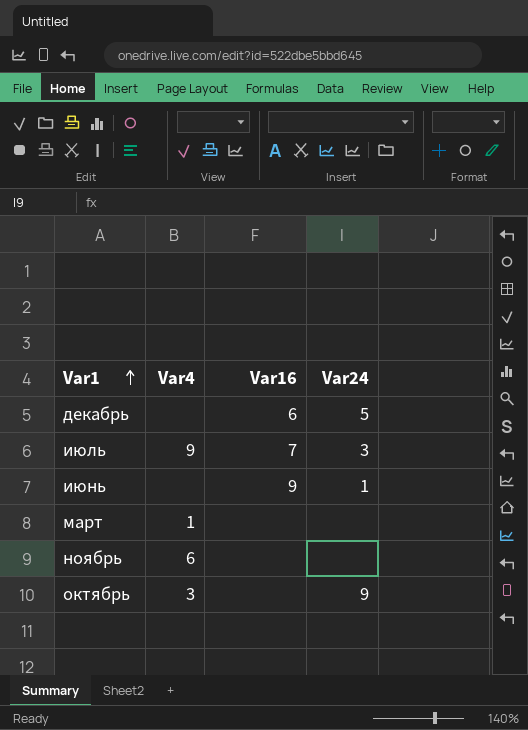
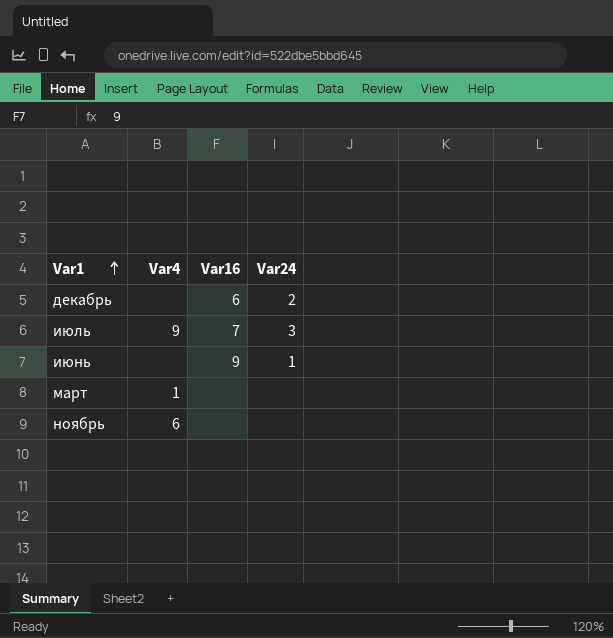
row октябрь: 3 | none | 9 -> none
декабрь | Var24: 5 -> 2

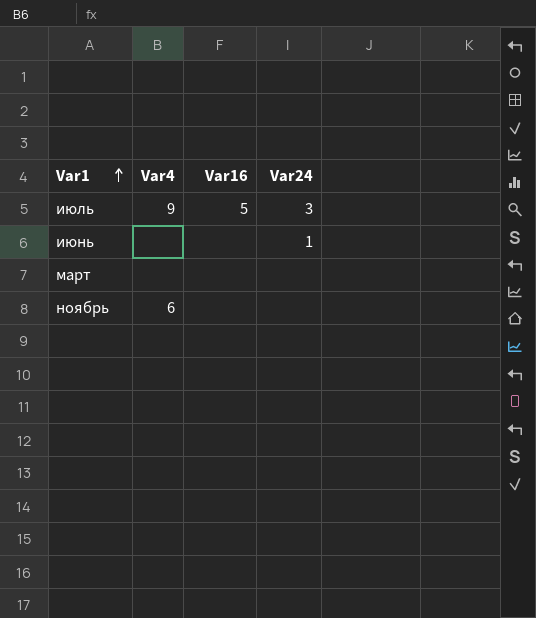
row декабрь: none | 6 | 2 -> none
июль | Var16: 7 -> 5
июнь | Var16: 9 -> none
март | Var4: 1 -> none

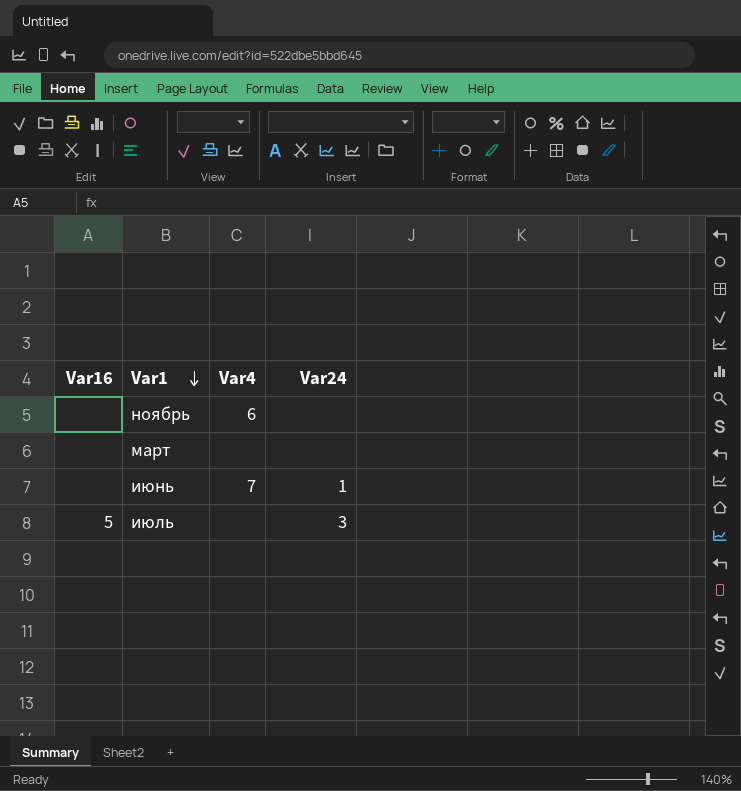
row order: Var1 ascending -> Var1 descending
column Var16 | position: 3 -> 1
июнь | Var4: none -> 7
июль | Var4: 9 -> none

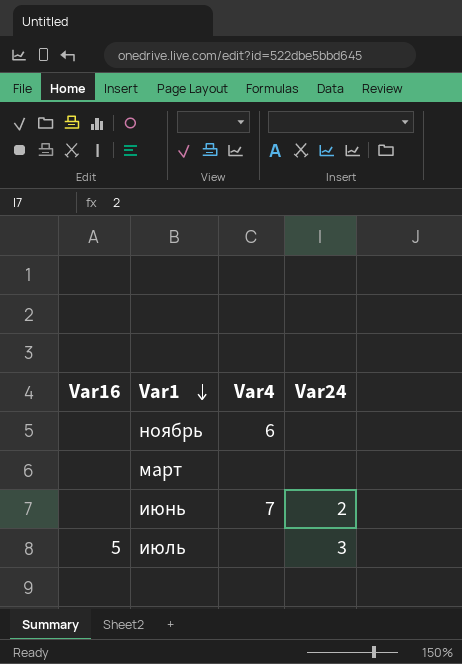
июнь | Var24: 1 -> 2

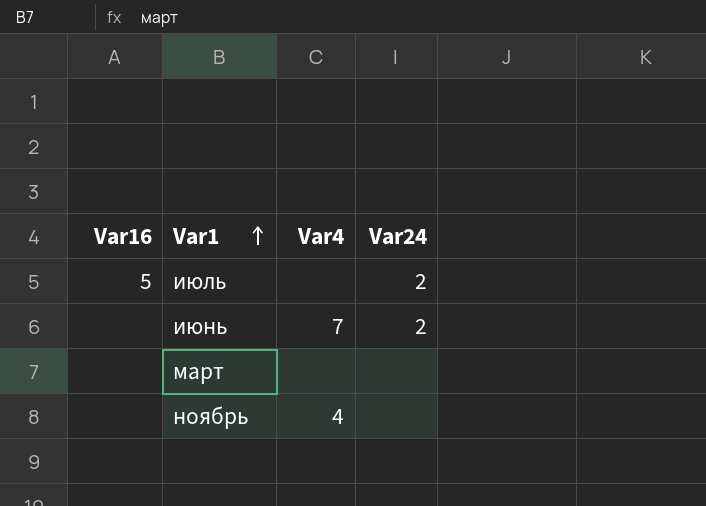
row order: Var1 descending -> Var1 ascending
июль | Var24: 3 -> 2
ноябрь | Var4: 6 -> 4

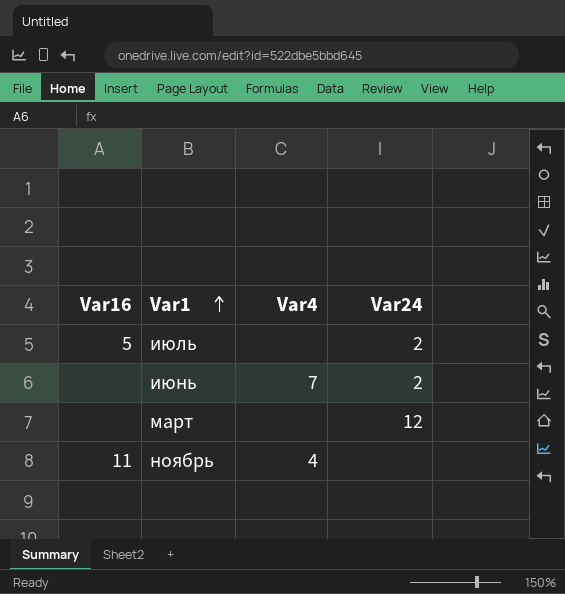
март | Var24: none -> 12
ноябрь | Var16: none -> 11

